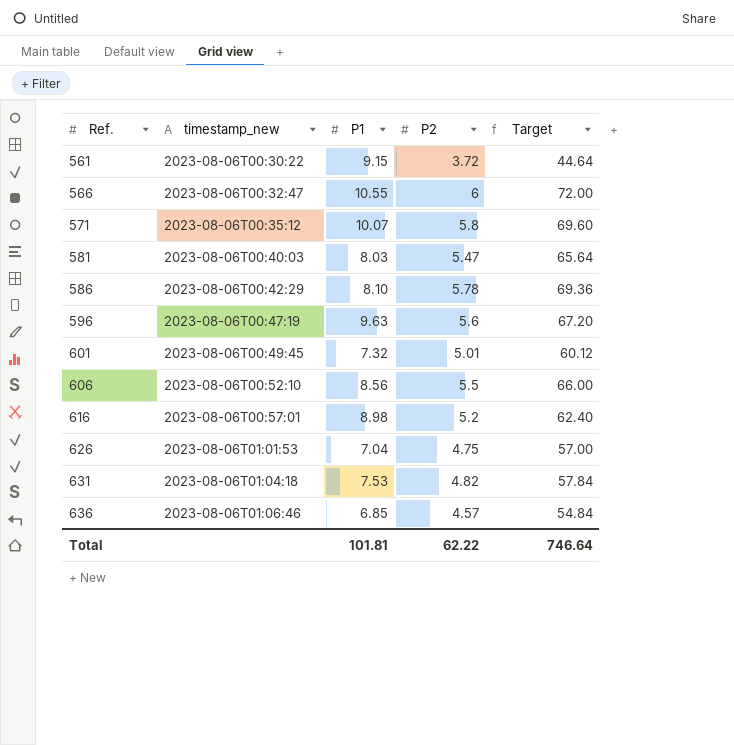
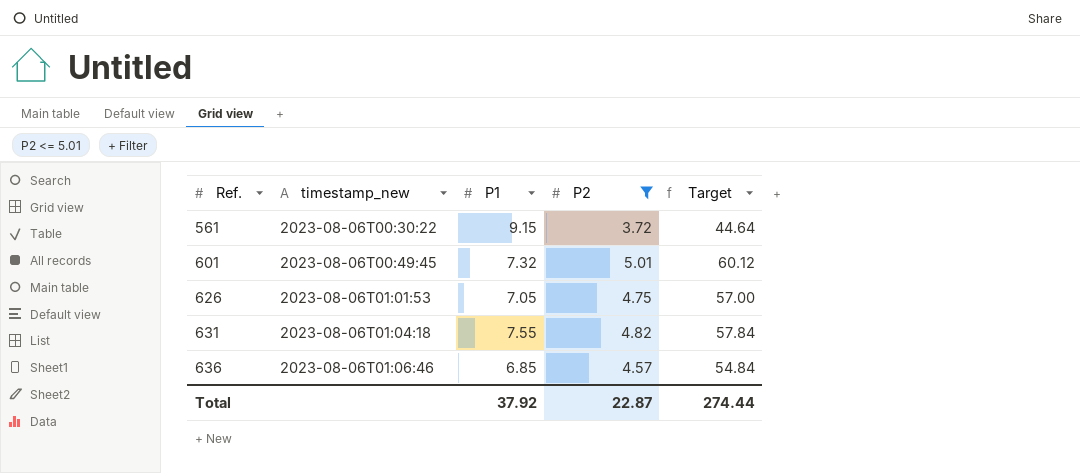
filter: none -> P2 <= 5.01
626 | P1: 7.04 -> 7.05
631 | P1: 7.53 -> 7.55
Total | P1: 101.81 -> 37.92
Total | P2: 62.22 -> 22.87
Total | Target: 746.64 -> 274.44

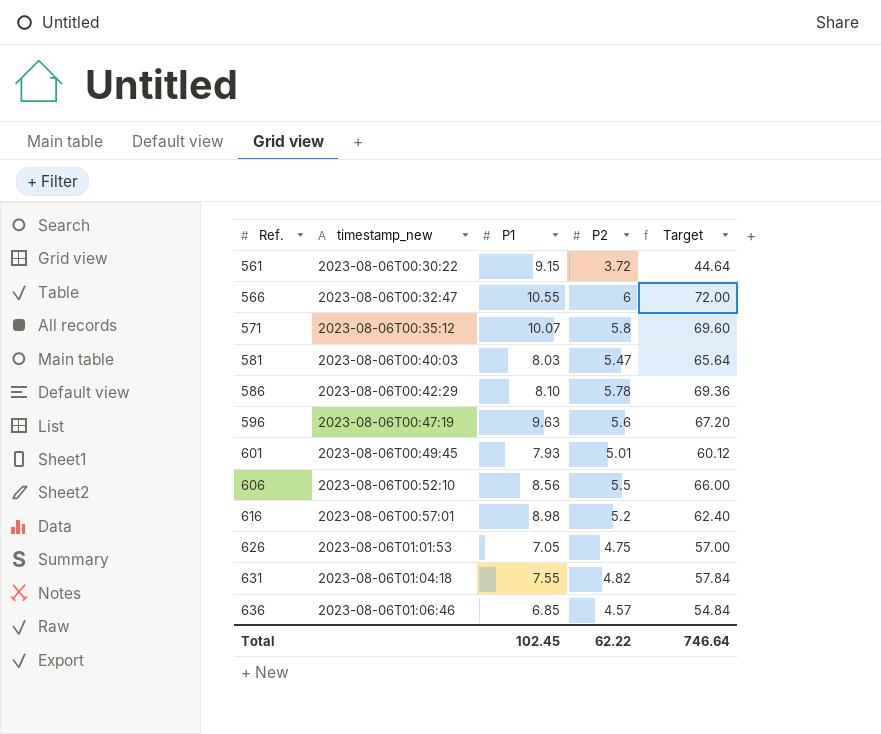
filter: P2 <= 5.01 -> none
601 | P1: 7.32 -> 7.93
Total | P1: 37.92 -> 102.45
Total | P2: 22.87 -> 62.22
Total | Target: 274.44 -> 746.64

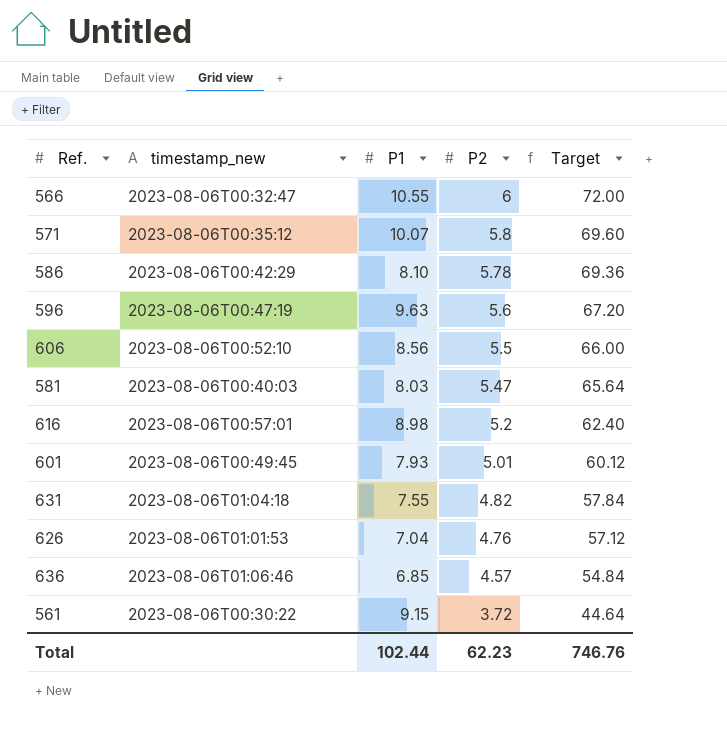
row order: Ref. ascending -> P2 descending
626 | P1: 7.05 -> 7.04
626 | P2: 4.75 -> 4.76
626 | Target: 57.00 -> 57.12
Total | P1: 102.45 -> 102.44
Total | P2: 62.22 -> 62.23
Total | Target: 746.64 -> 746.76

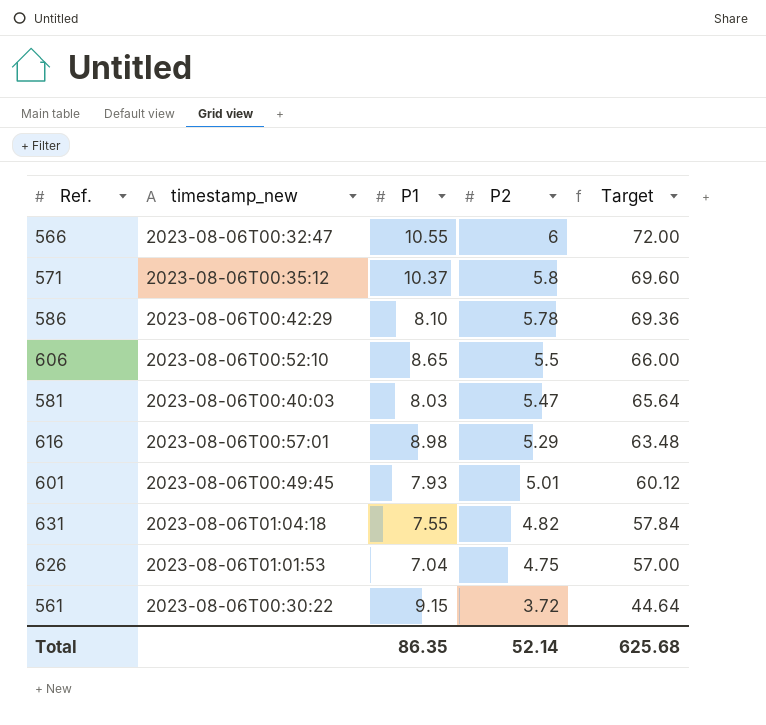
row 596: 2023-08-06T00:47:19 | 9.63 | 5.6 | 67.20 -> none
row 636: 2023-08-06T01:06:46 | 6.85 | 4.57 | 54.84 -> none
571 | P1: 10.07 -> 10.37
606 | P1: 8.56 -> 8.65
616 | P2: 5.2 -> 5.29
616 | Target: 62.40 -> 63.48
626 | P2: 4.76 -> 4.75
626 | Target: 57.12 -> 57.00
Total | P1: 102.44 -> 86.35
Total | P2: 62.23 -> 52.14
Total | Target: 746.76 -> 625.68

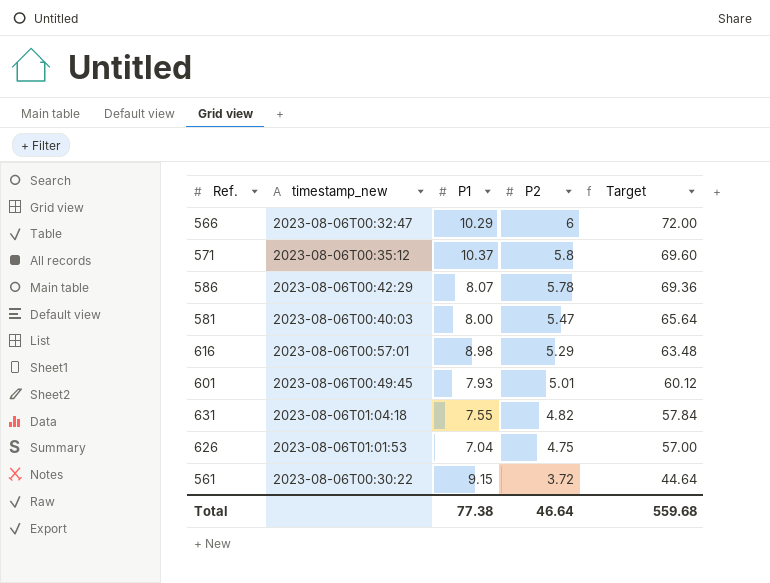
row 606: 2023-08-06T00:52:10 | 8.65 | 5.5 | 66.00 -> none
566 | P1: 10.55 -> 10.29
586 | P1: 8.10 -> 8.07
581 | P1: 8.03 -> 8.00
Total | P1: 86.35 -> 77.38
Total | P2: 52.14 -> 46.64
Total | Target: 625.68 -> 559.68

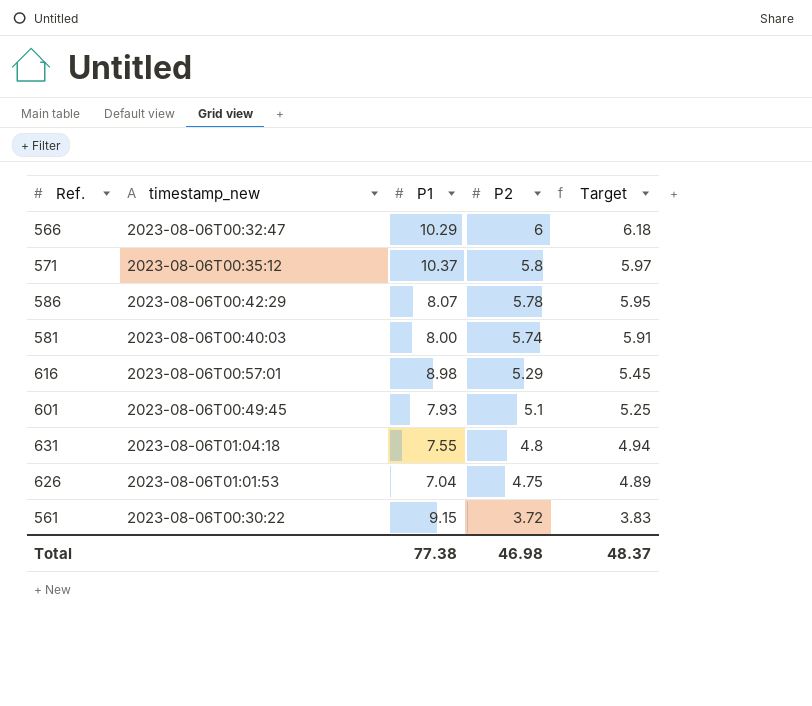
column Target | formula: [P2] * 12 -> [P2] * 1.03
581 | P2: 5.47 -> 5.74
601 | P2: 5.01 -> 5.1
631 | P2: 4.82 -> 4.8
Total | P2: 46.64 -> 46.98
Total | Target: 559.68 -> 48.37

